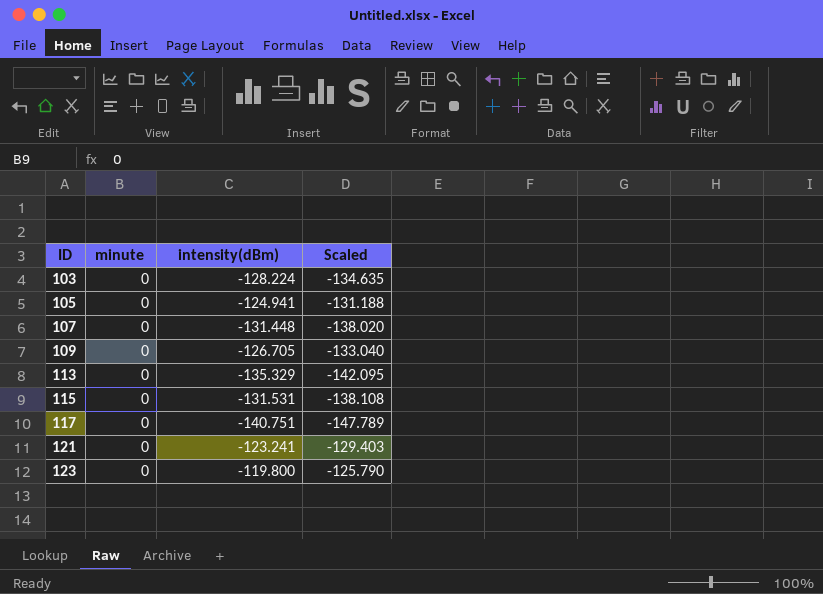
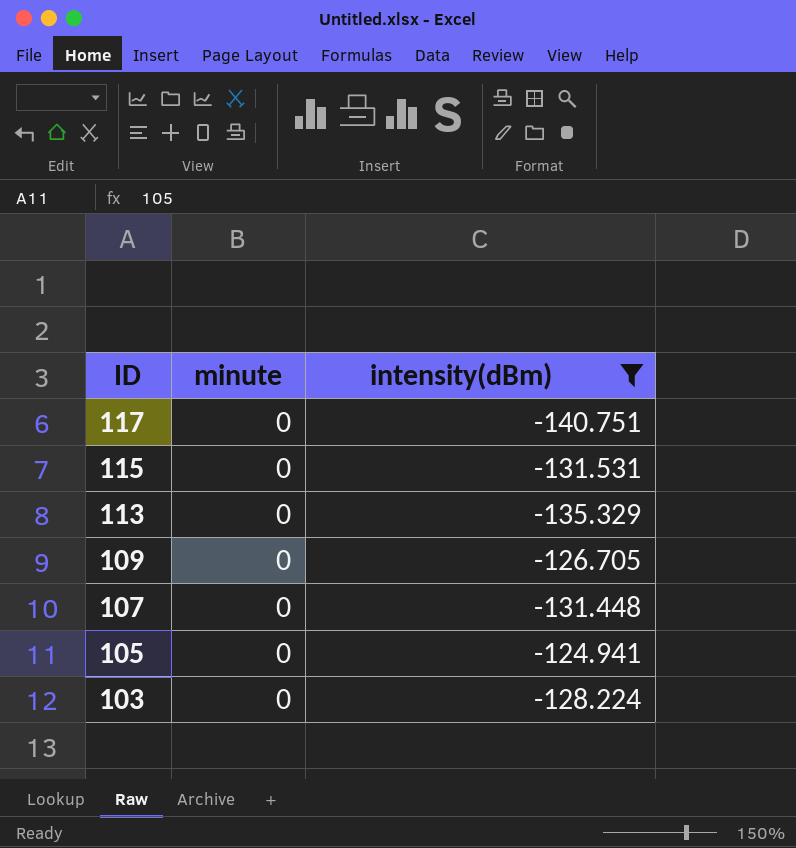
filter: none -> intensity(dBm) <= -124.941
row order: ID ascending -> ID descending
column Scaled | formula: [intensity(dBm)] * 1.05 -> none

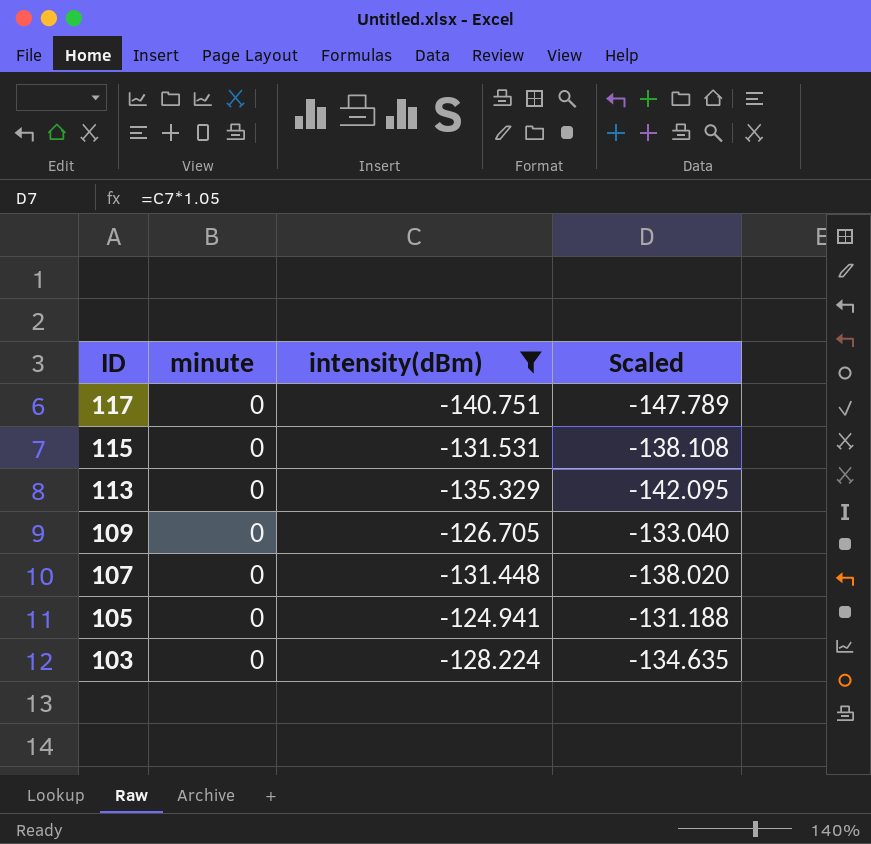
column Scaled | formula: none -> [intensity(dBm)] * 1.05

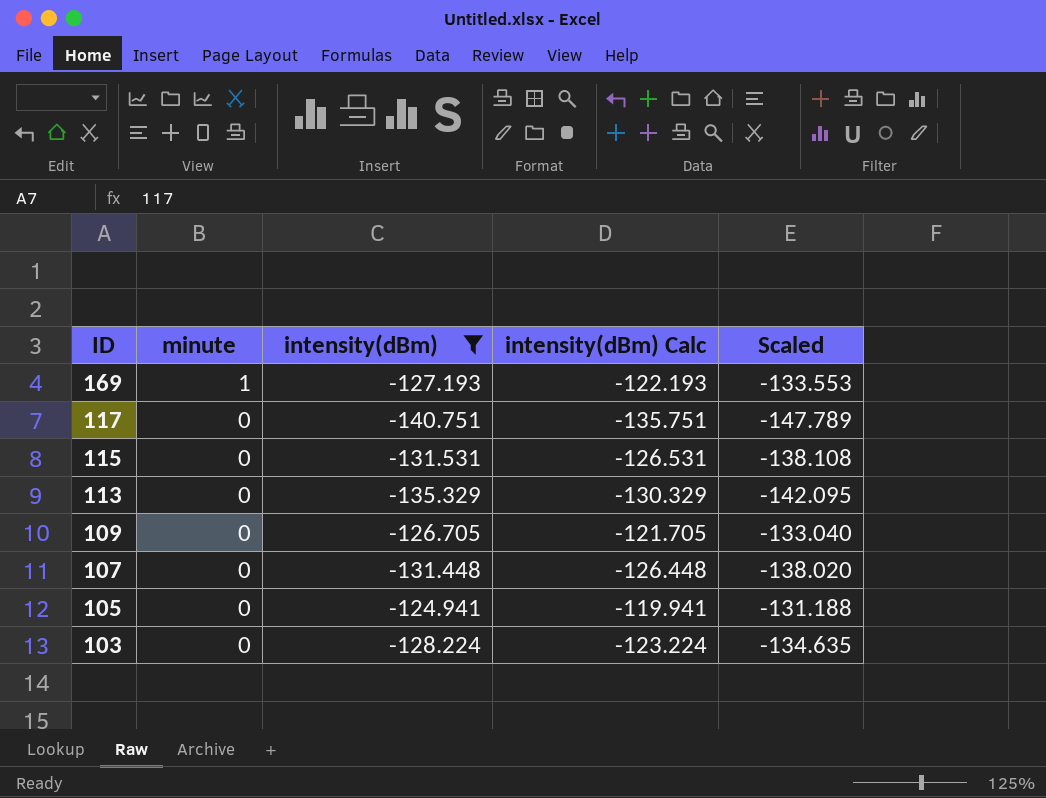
column intensity(dBm) Calc | formula: none -> [intensity(dBm)] + 5
row 169: none -> 1 | -127.193 | -122.193 | -133.553

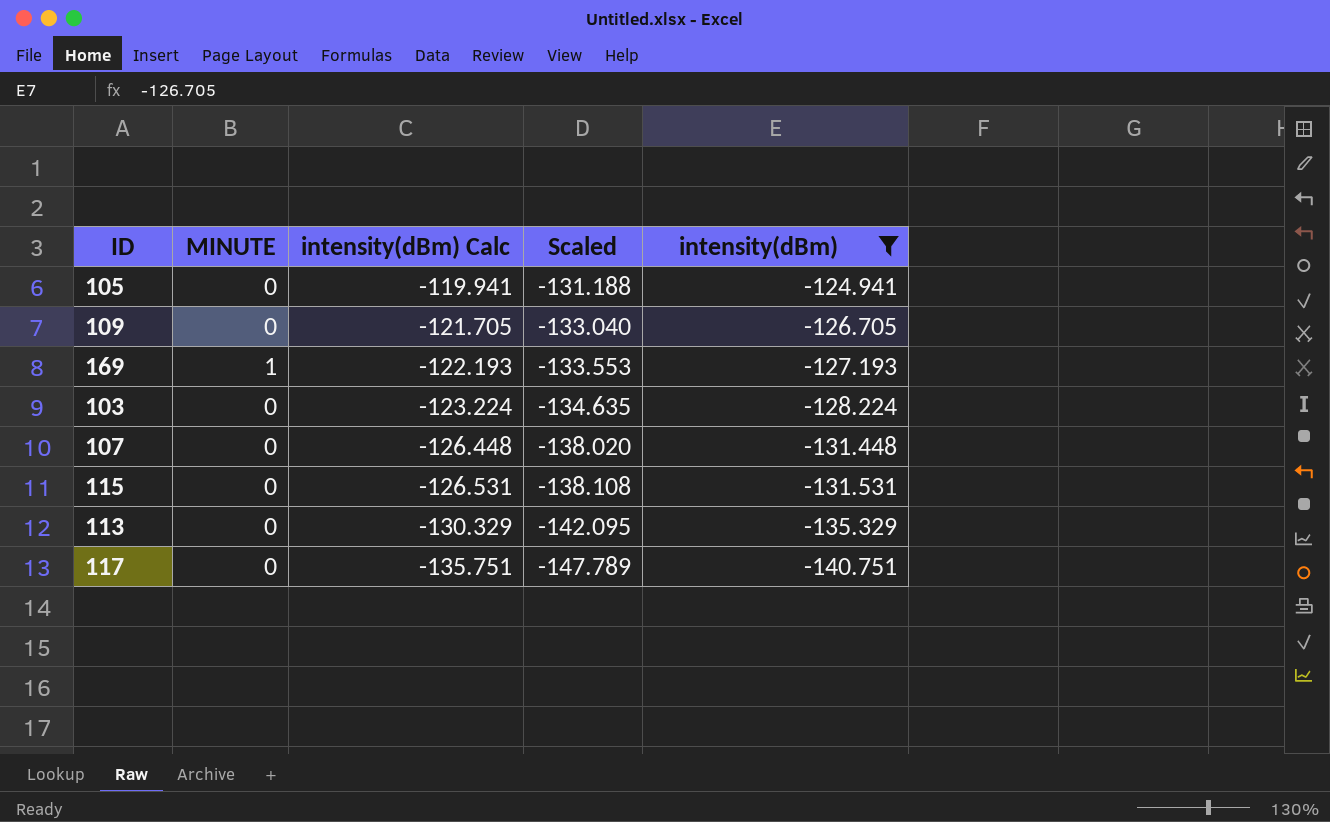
row order: ID descending -> intensity(dBm) Calc descending
column name: minute -> MINUTE
column intensity(dBm) | position: 3 -> 5

